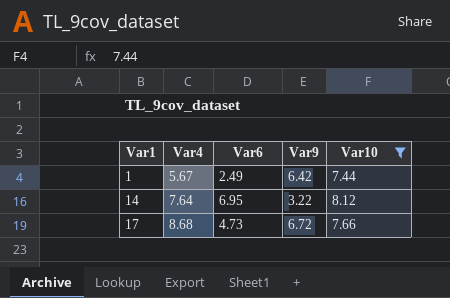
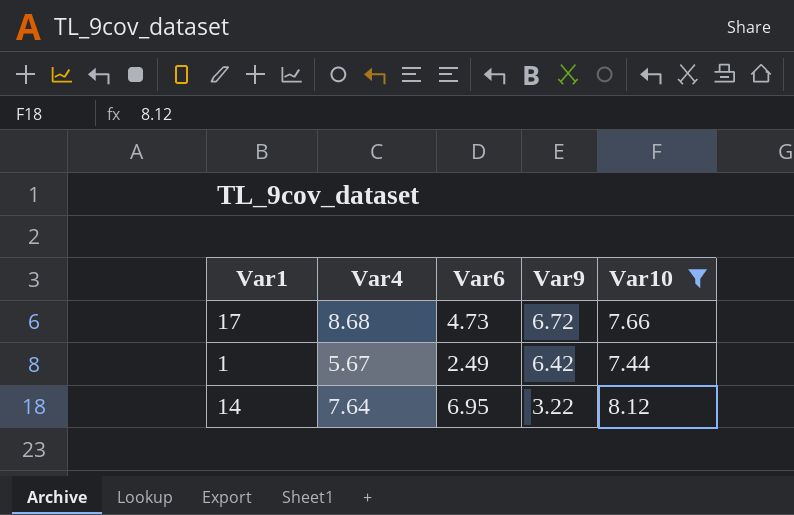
row order: Var1 ascending -> Var9 descending

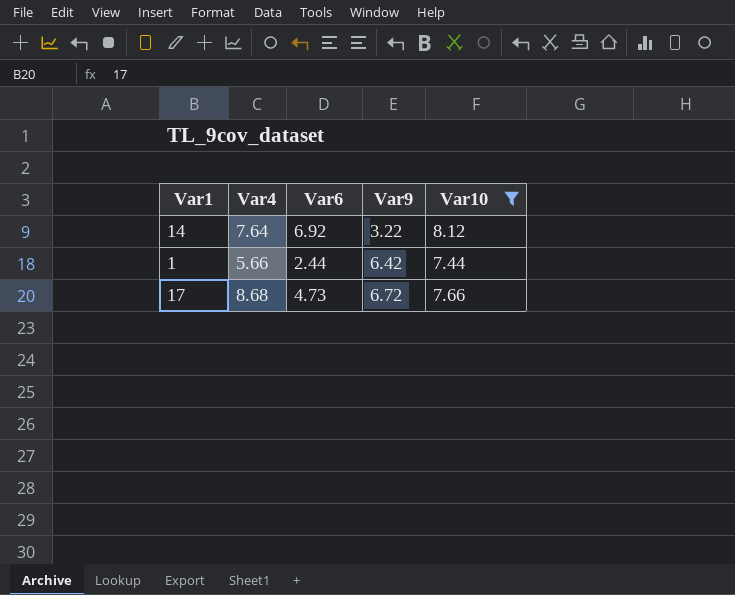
row order: Var9 descending -> Var9 ascending
14 | Var6: 6.95 -> 6.92
1 | Var4: 5.67 -> 5.66
1 | Var6: 2.49 -> 2.44

